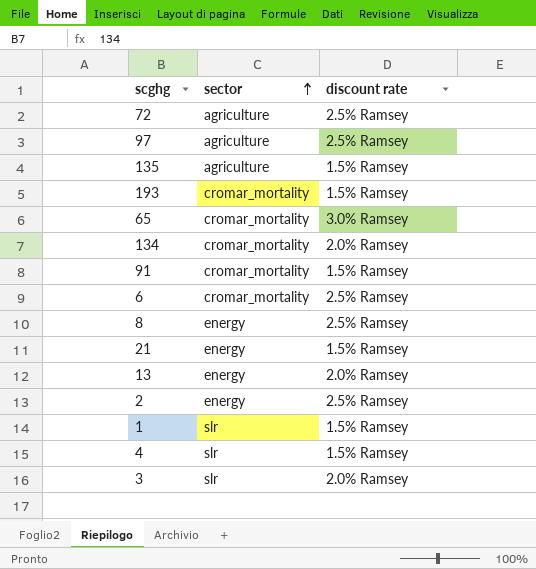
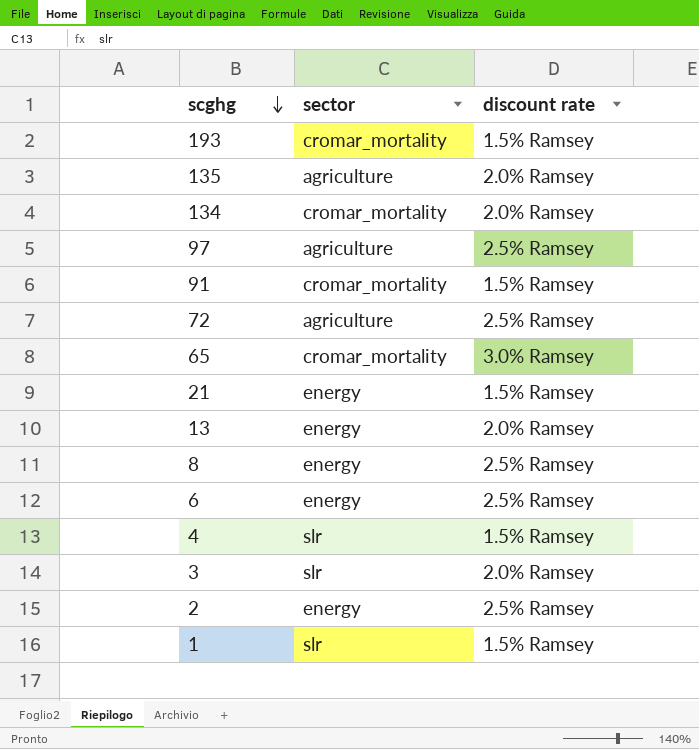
row order: sector ascending -> scghg descending
135 | discount rate: 1.5% Ramsey -> 2.0% Ramsey
6 | sector: cromar_mortality -> energy

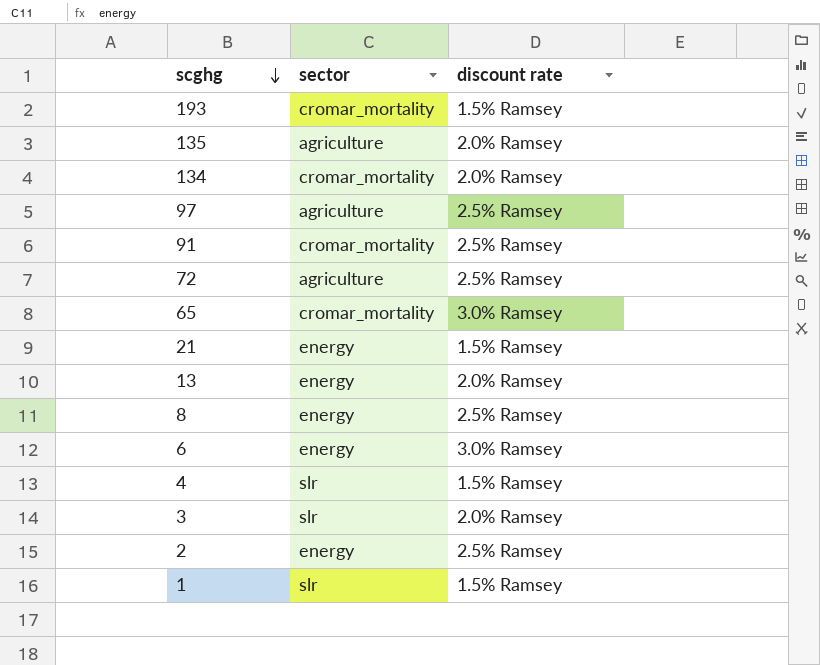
91 | discount rate: 1.5% Ramsey -> 2.5% Ramsey
6 | discount rate: 2.5% Ramsey -> 3.0% Ramsey

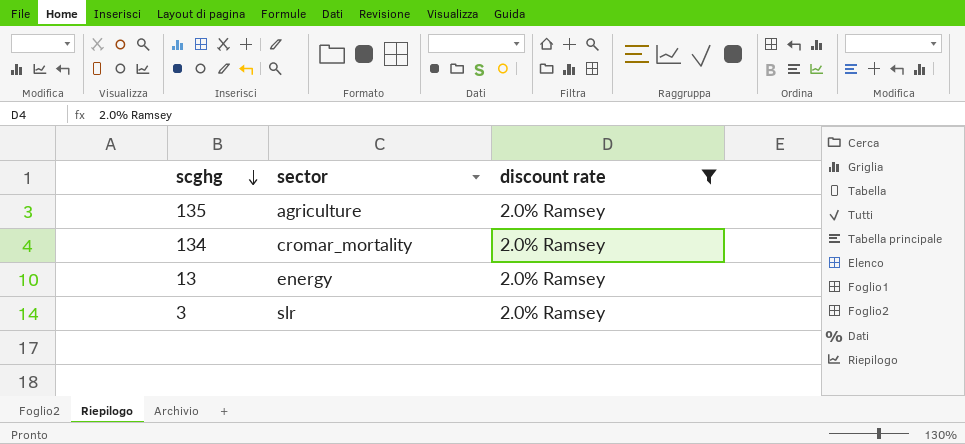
filter: none -> discount rate = 2.0% Ramsey

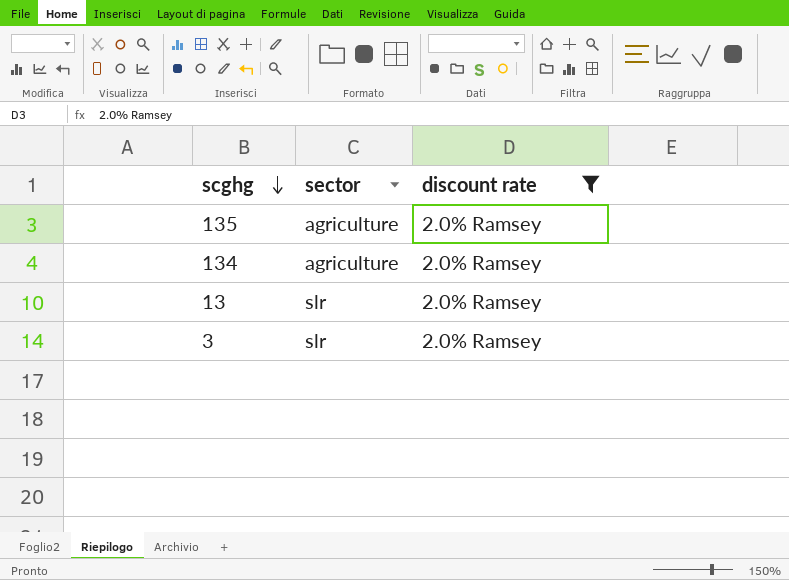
134 | sector: cromar_mortality -> agriculture
13 | sector: energy -> slr

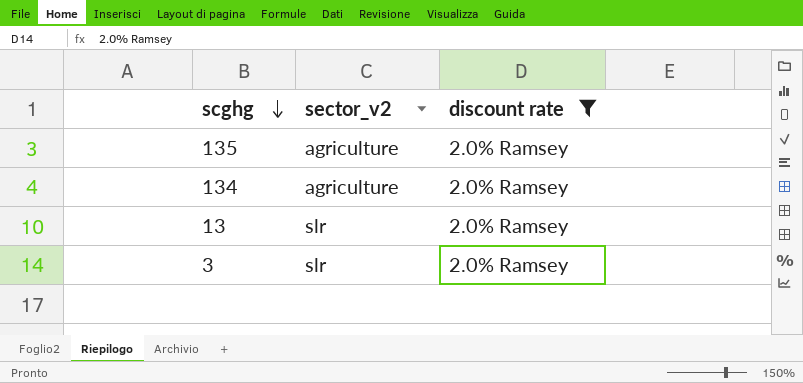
column name: sector -> sector_v2

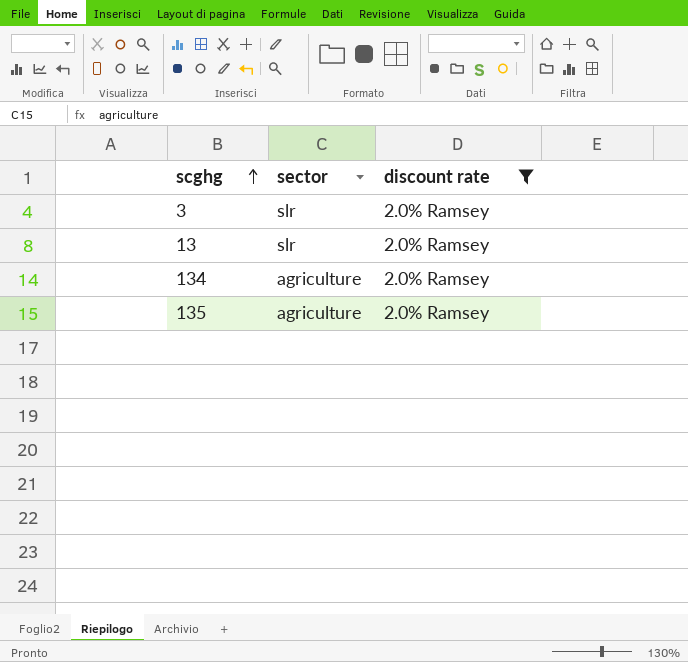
row order: scghg descending -> scghg ascending
column name: sector_v2 -> sector

